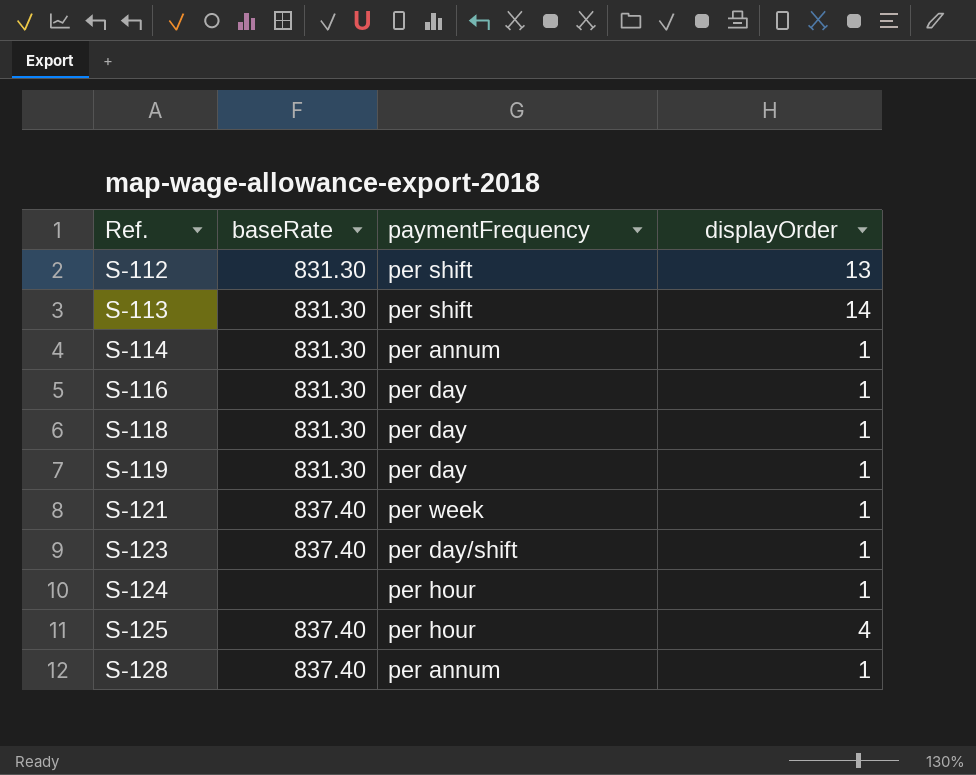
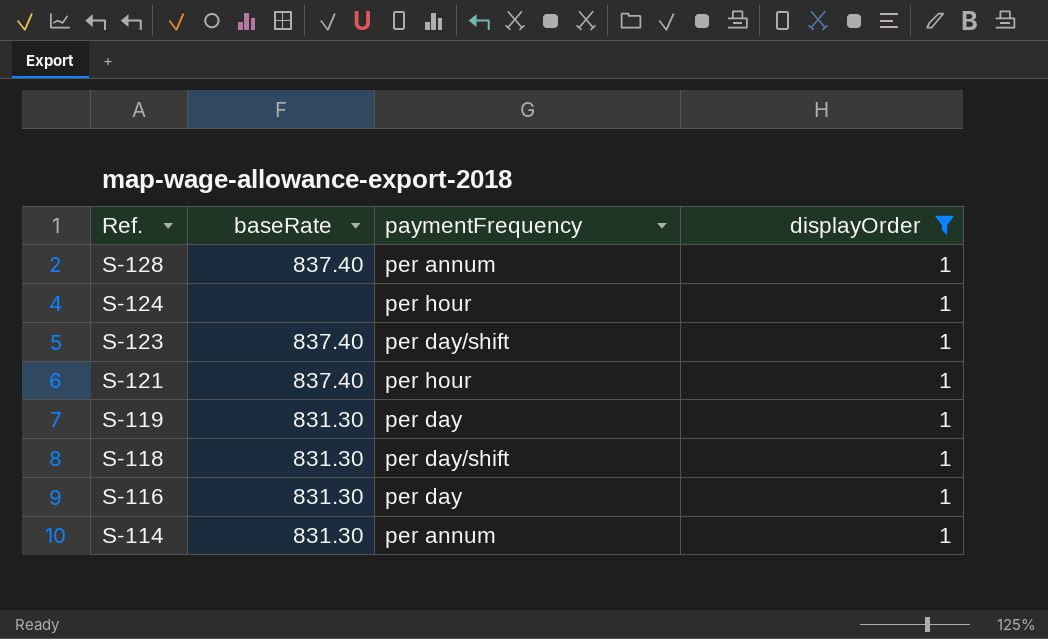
filter: none -> displayOrder = 1
row order: Ref. ascending -> Ref. descending
S-121 | paymentFrequency: per week -> per hour
S-118 | paymentFrequency: per day -> per day/shift

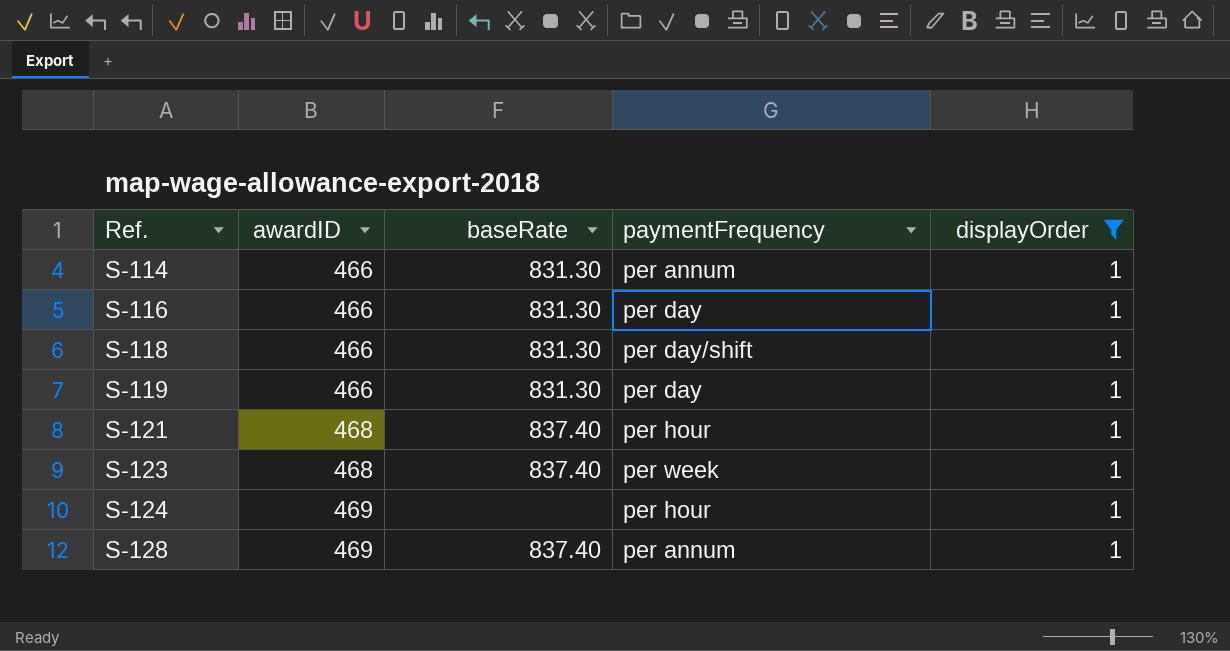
row order: Ref. descending -> Ref. ascending
column awardID | position: none -> 2
S-123 | paymentFrequency: per day/shift -> per week

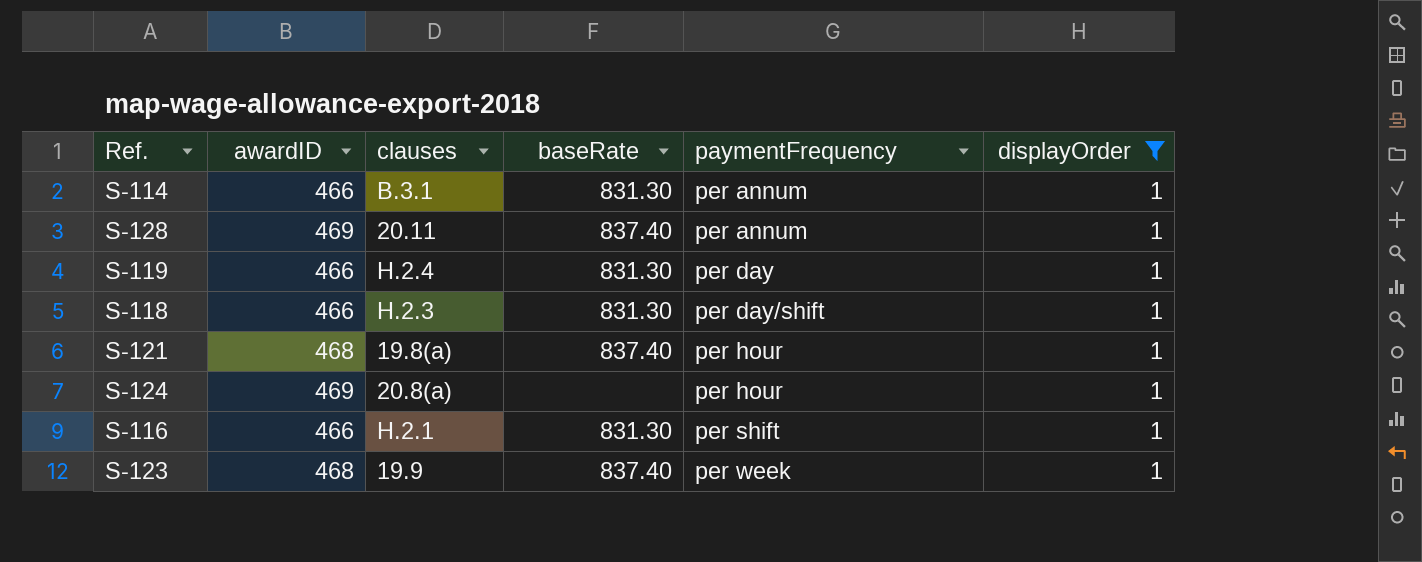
row order: Ref. ascending -> paymentFrequency ascending
column clauses | position: none -> 3
S-116 | paymentFrequency: per day -> per shift

